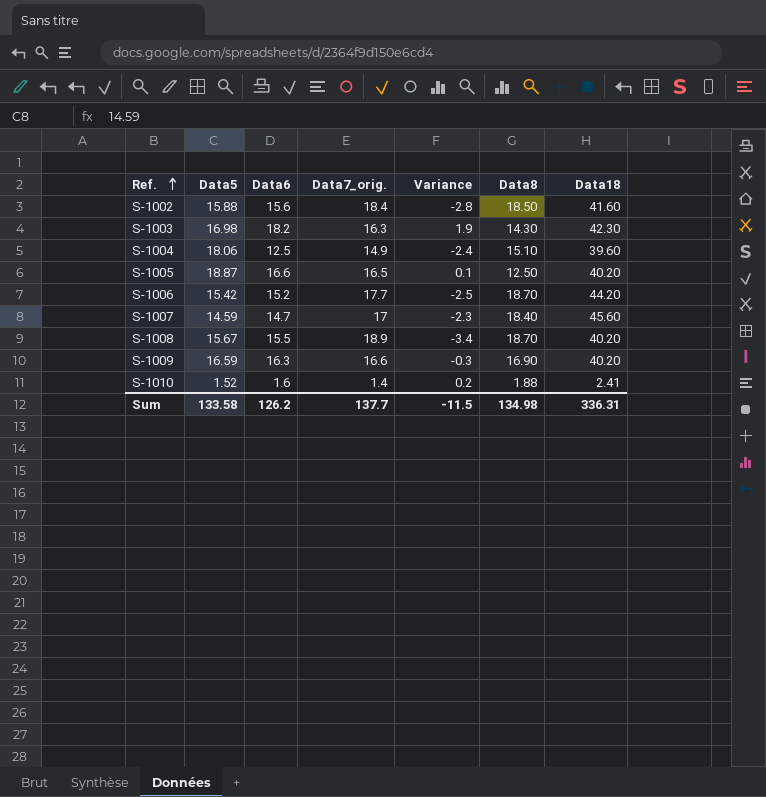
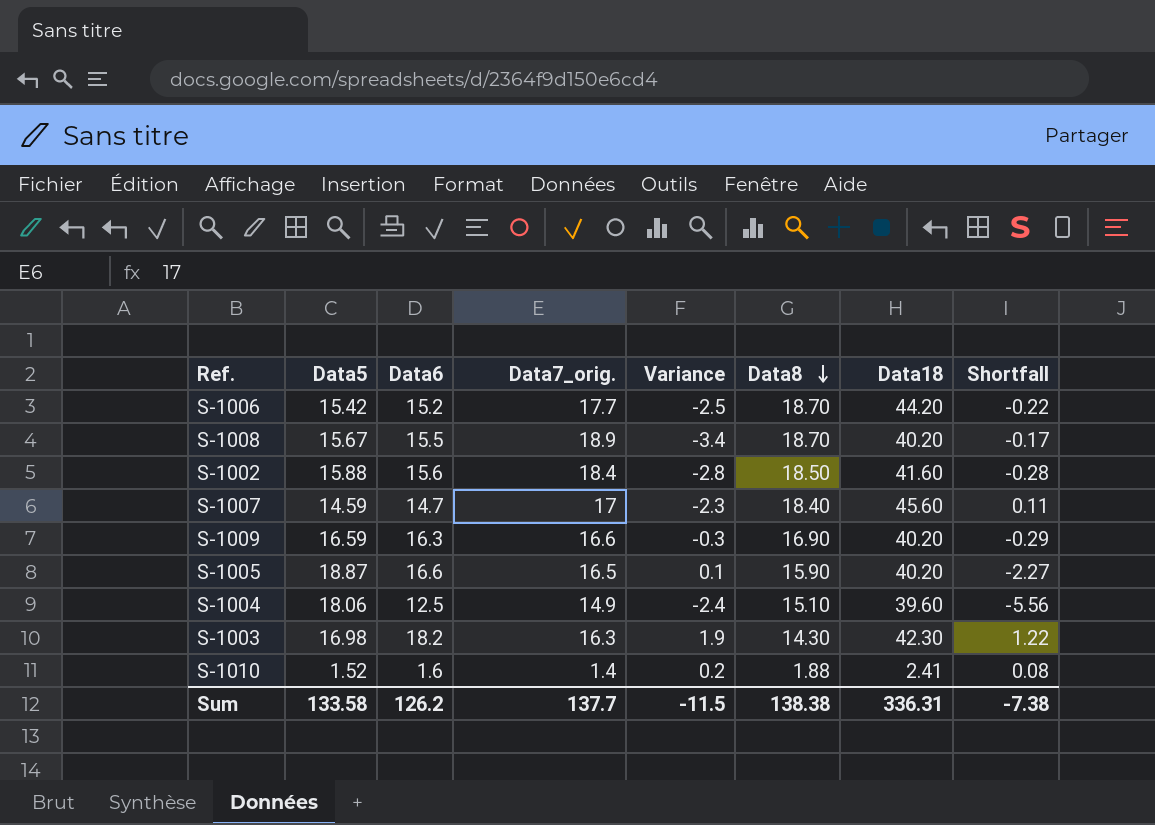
row order: Ref. ascending -> Data8 descending
column Shortfall | formula: none -> [Data6] - [Data5]
S-1005 | Data8: 12.50 -> 15.90
Sum | Data8: 134.98 -> 138.38

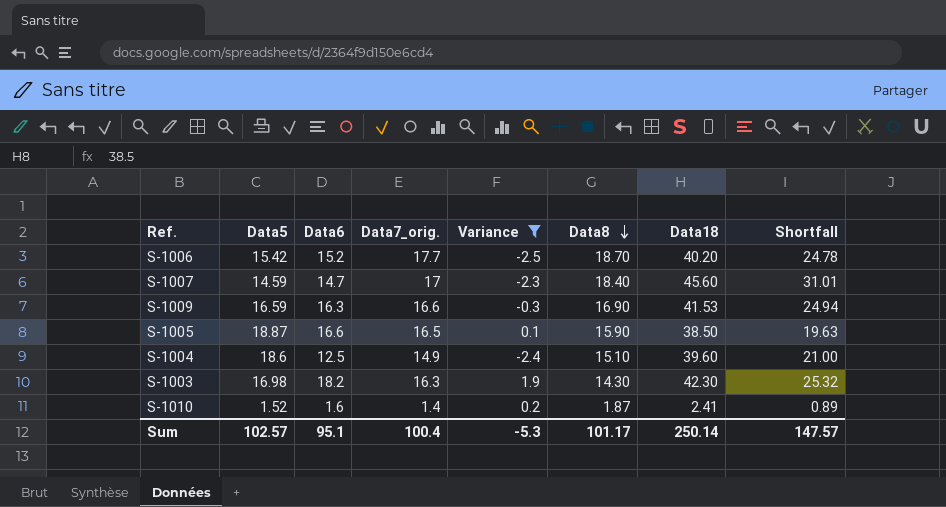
filter: none -> Variance >= -2.5
column Shortfall | formula: [Data6] - [Data5] -> [Data18] - [Data5]
S-1006 | Data18: 44.20 -> 40.20
S-1009 | Data18: 40.20 -> 41.53
S-1005 | Data18: 40.20 -> 38.50
S-1004 | Data5: 18.06 -> 18.6
S-1010 | Data8: 1.88 -> 1.87
Sum | Data5: 133.58 -> 102.57
Sum | Data6: 126.2 -> 95.1
Sum | Data7_orig.: 137.7 -> 100.4
Sum | Variance: -11.5 -> -5.3
Sum | Data8: 138.38 -> 101.17
Sum | Data18: 336.31 -> 250.14
Sum | Shortfall: -7.38 -> 147.57

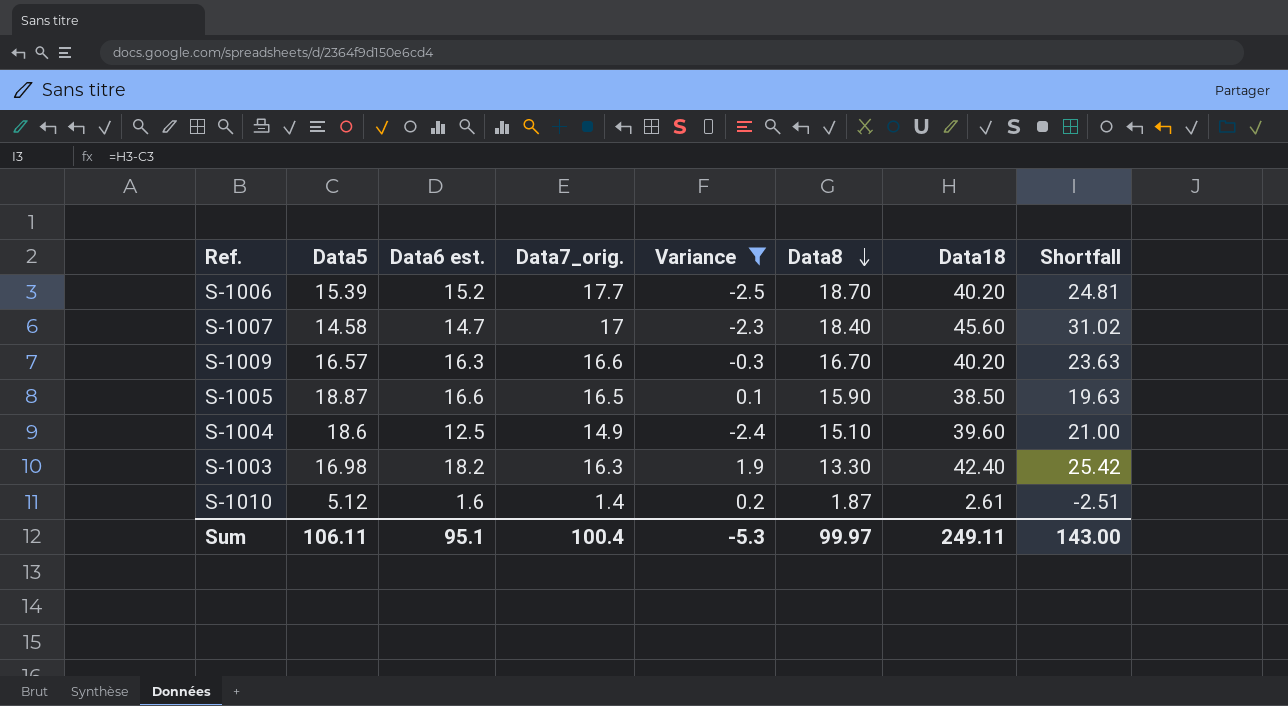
column name: Data6 -> Data6 est.
S-1006 | Data5: 15.42 -> 15.39
S-1006 | Shortfall: 24.78 -> 24.81
S-1007 | Data5: 14.59 -> 14.58
S-1007 | Shortfall: 31.01 -> 31.02
S-1009 | Data5: 16.59 -> 16.57
S-1009 | Data8: 16.90 -> 16.70
S-1009 | Data18: 41.53 -> 40.20
S-1009 | Shortfall: 24.94 -> 23.63
S-1003 | Data8: 14.30 -> 13.30
S-1003 | Data18: 42.30 -> 42.40
S-1003 | Shortfall: 25.32 -> 25.42
S-1010 | Data5: 1.52 -> 5.12
S-1010 | Data18: 2.41 -> 2.61
S-1010 | Shortfall: 0.89 -> -2.51
Sum | Data5: 102.57 -> 106.11
Sum | Data8: 101.17 -> 99.97
Sum | Data18: 250.14 -> 249.11
Sum | Shortfall: 147.57 -> 143.00

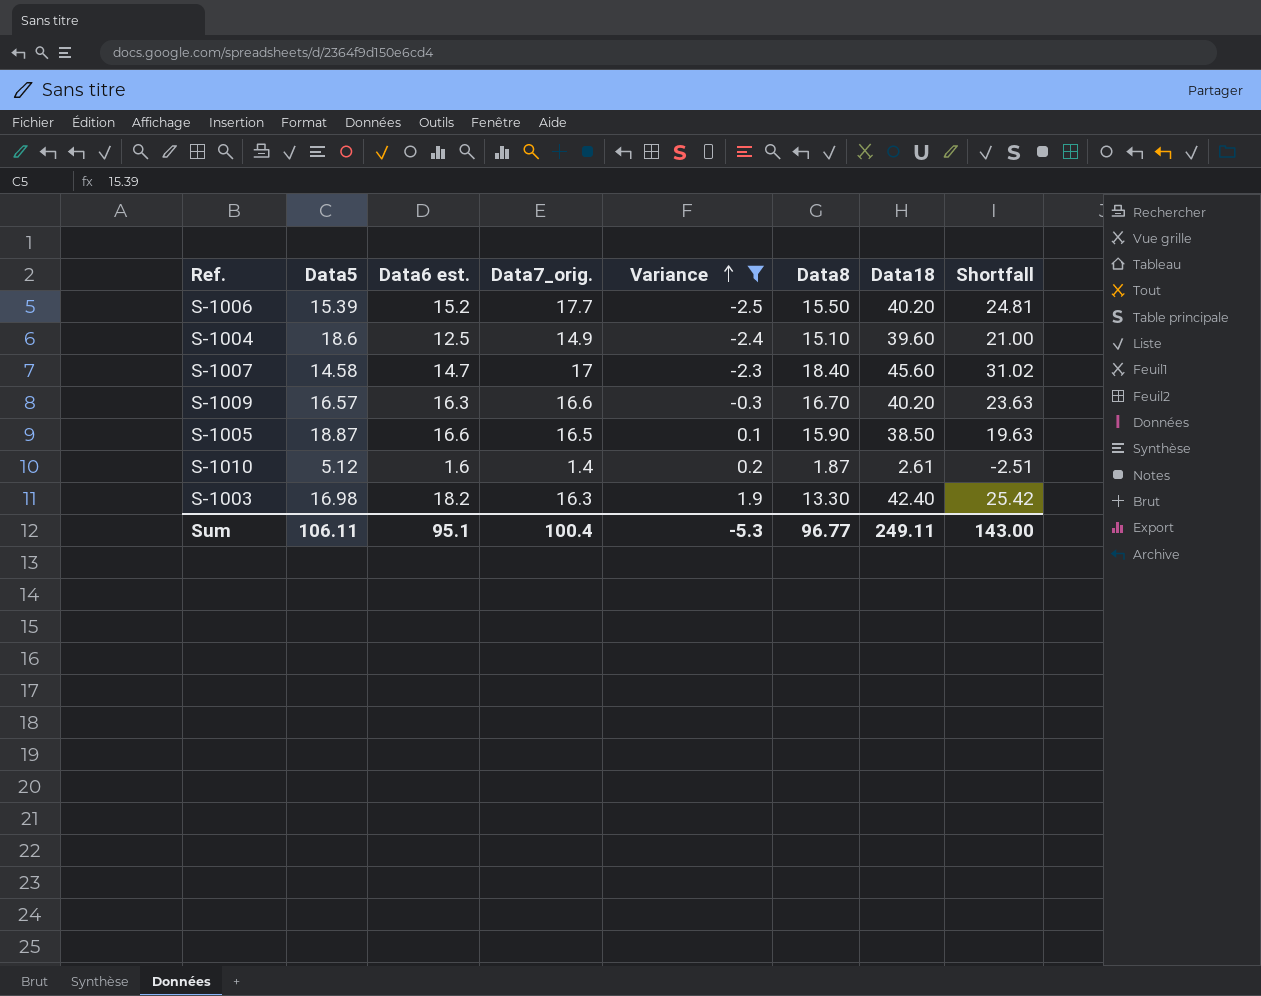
row order: Data8 descending -> Variance ascending
S-1006 | Data8: 18.70 -> 15.50
Sum | Data8: 99.97 -> 96.77

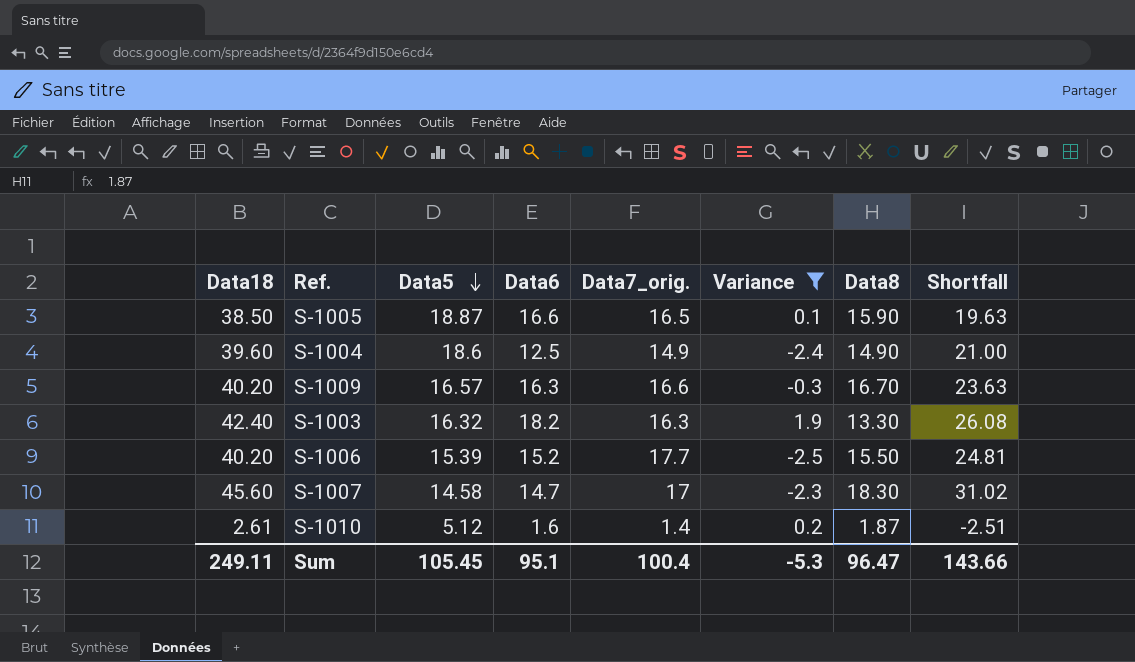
row order: Variance ascending -> Data5 descending
column Data18 | position: 7 -> 1
column name: Data6 est. -> Data6
S-1004 | Data8: 15.10 -> 14.90
S-1003 | Data5: 16.98 -> 16.32
S-1003 | Shortfall: 25.42 -> 26.08
S-1007 | Data8: 18.40 -> 18.30
Sum | Data5: 106.11 -> 105.45
Sum | Data8: 96.77 -> 96.47
Sum | Shortfall: 143.00 -> 143.66

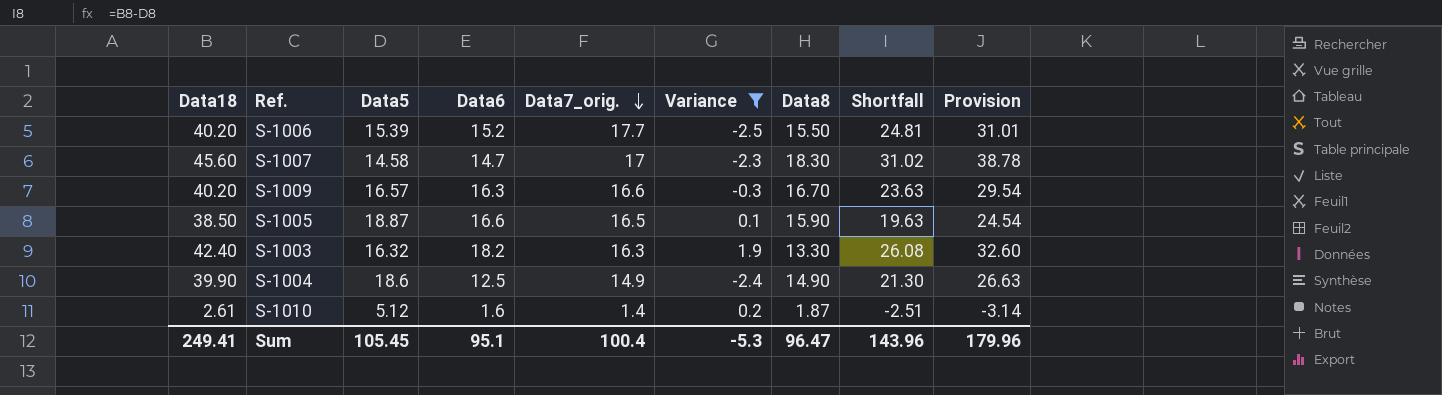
row order: Data5 descending -> Data7_orig. descending
column Provision | formula: none -> [Shortfall] * 1.25
S-1004 | Data18: 39.60 -> 39.90
S-1004 | Shortfall: 21.00 -> 21.30
Sum | Data18: 249.11 -> 249.41
Sum | Shortfall: 143.66 -> 143.96

